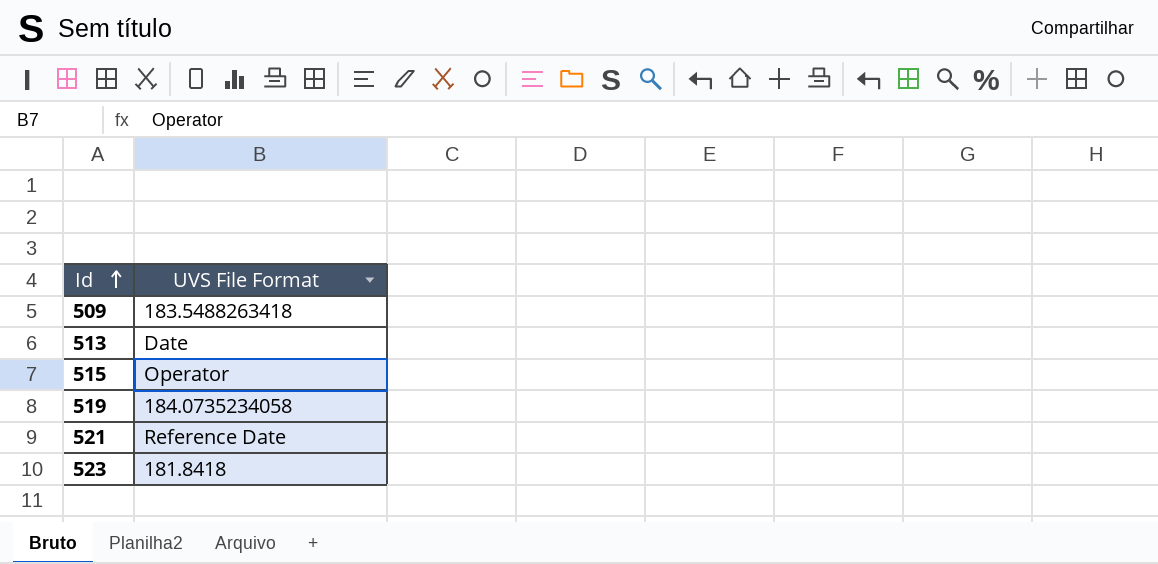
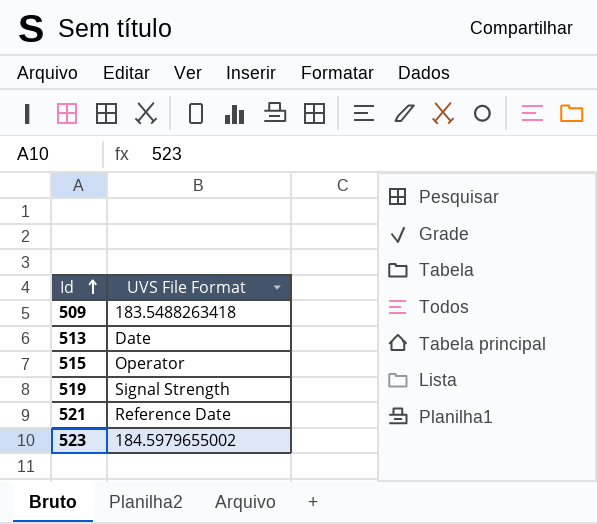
519 | UVS File Format: 184.0735234058 -> Signal Strength
523 | UVS File Format: 181.8418 -> 184.5979655002

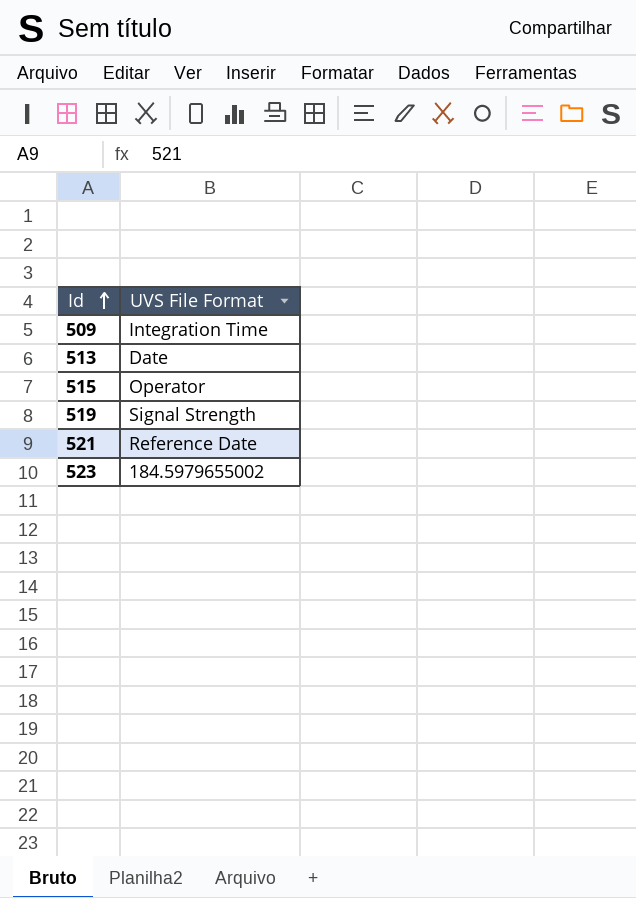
509 | UVS File Format: 183.5488263418 -> Integration Time

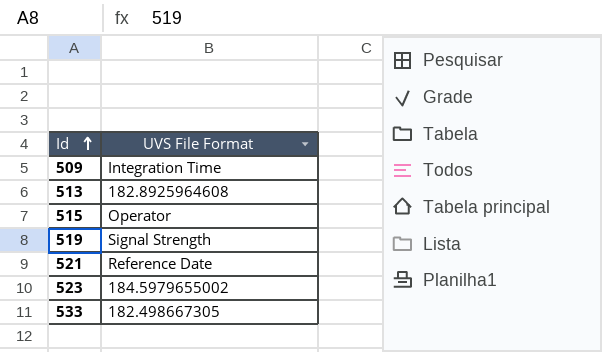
513 | UVS File Format: Date -> 182.8925964608
row 533: none -> 182.498667305

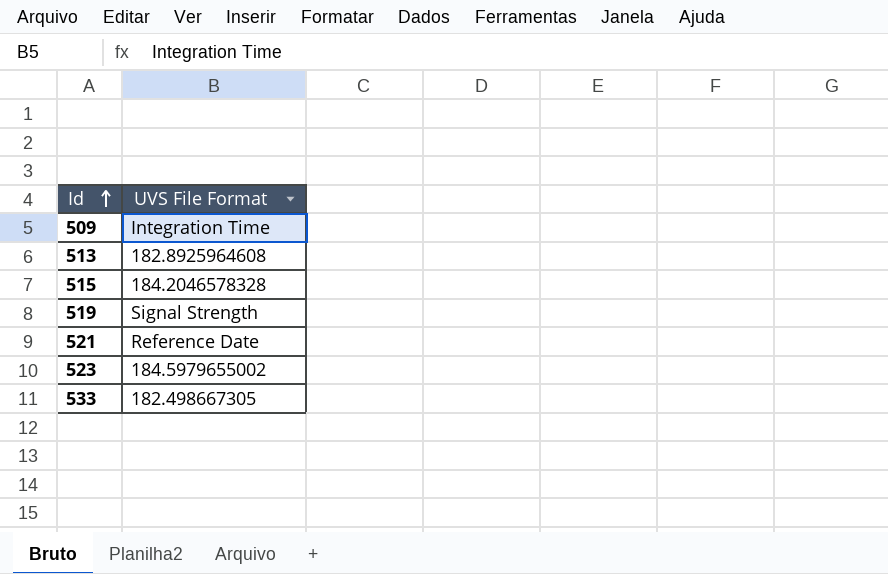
515 | UVS File Format: Operator -> 184.2046578328

